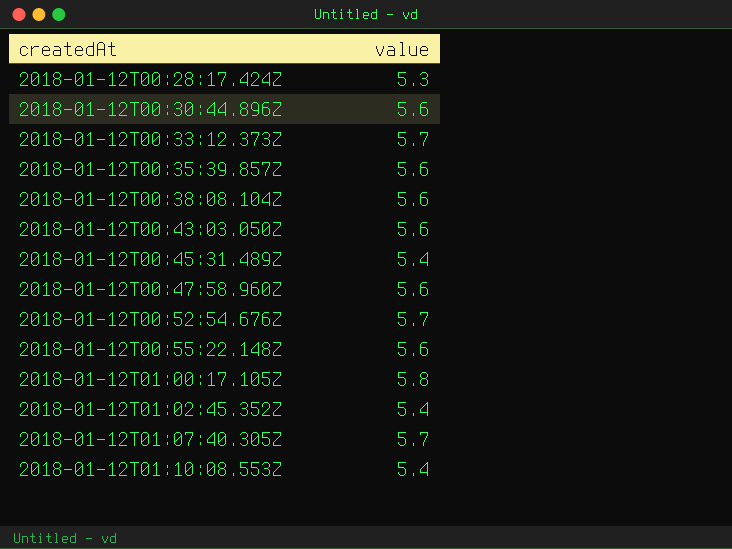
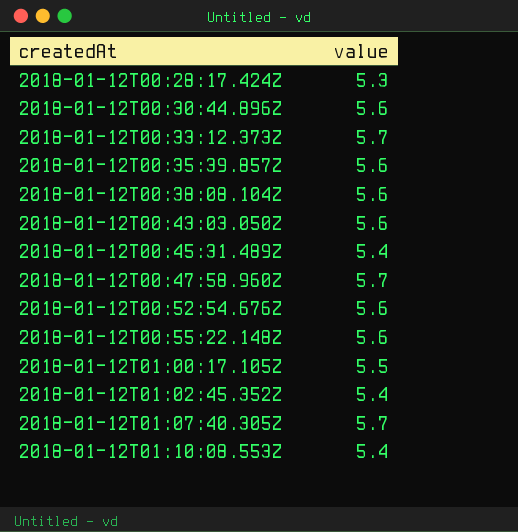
2018-01-12T00:47:58.960Z | value: 5.6 -> 5.7
2018-01-12T00:52:54.676Z | value: 5.7 -> 5.6
2018-01-12T01:00:17.105Z | value: 5.8 -> 5.5

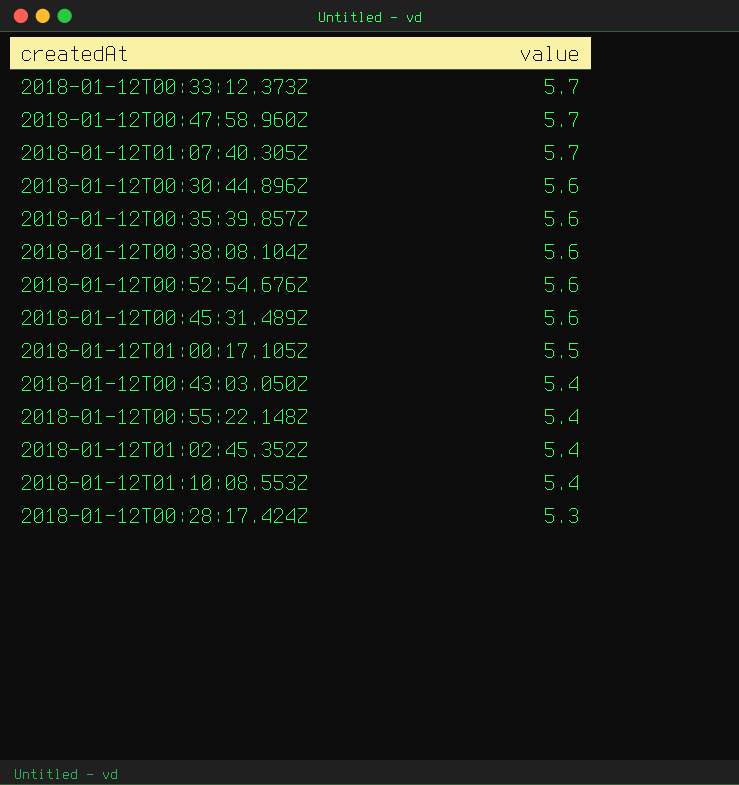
row order: createdAt ascending -> value descending
2018-01-12T00:45:31.489Z | value: 5.4 -> 5.6
2018-01-12T00:43:03.050Z | value: 5.6 -> 5.4
2018-01-12T00:55:22.148Z | value: 5.6 -> 5.4

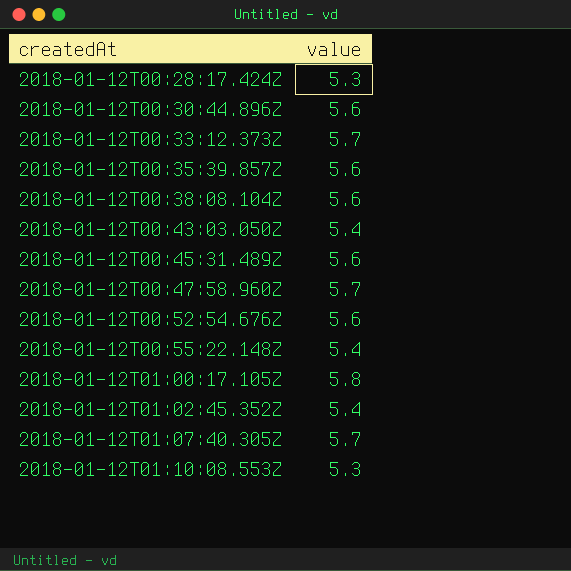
row order: value descending -> createdAt ascending
2018-01-12T01:00:17.105Z | value: 5.5 -> 5.8
2018-01-12T01:10:08.553Z | value: 5.4 -> 5.3

